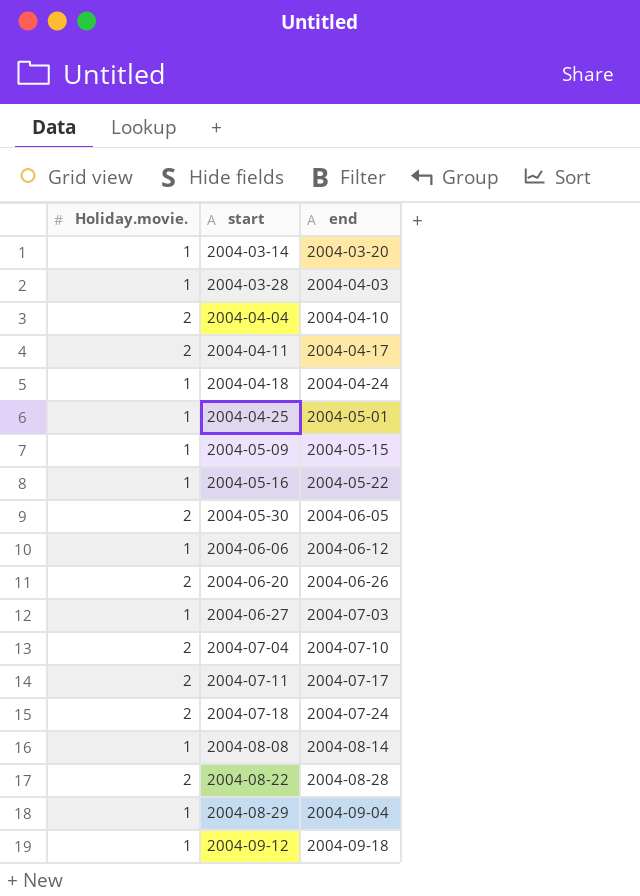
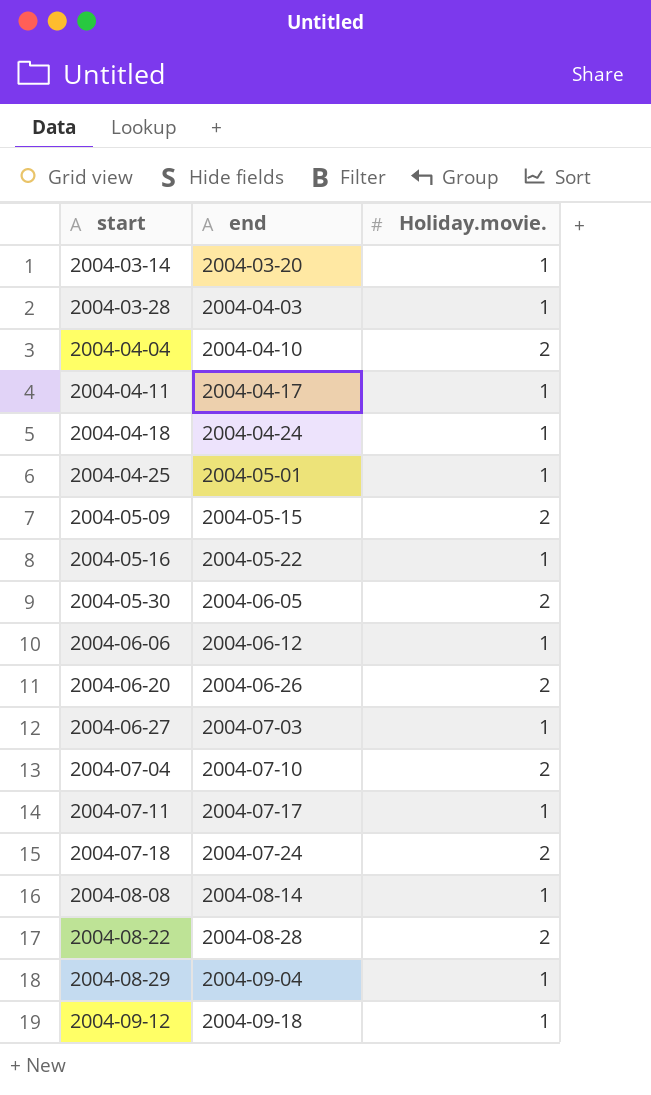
column Holiday.movie. | position: 1 -> 3
2004-04-11 | Holiday.movie.: 2 -> 1
2004-05-09 | Holiday.movie.: 1 -> 2
2004-07-11 | Holiday.movie.: 2 -> 1

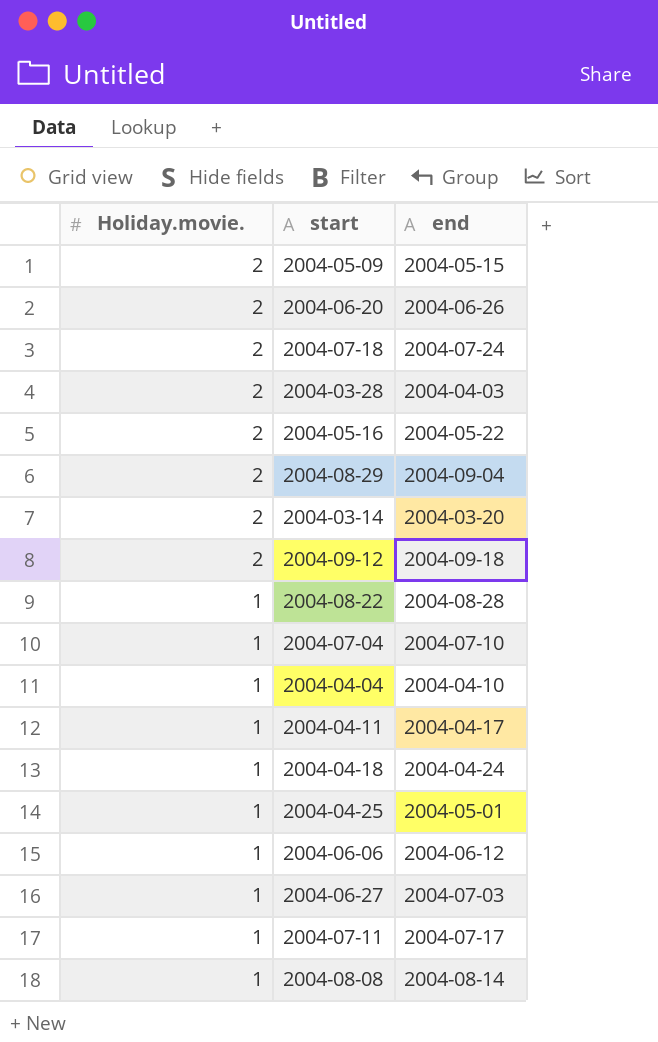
row order: start ascending -> Holiday.movie. descending
column Holiday.movie. | position: 3 -> 1
row 2004-05-30: 2004-06-05 | 2 -> none
2004-03-28 | Holiday.movie.: 1 -> 2
2004-05-16 | Holiday.movie.: 1 -> 2
2004-08-29 | Holiday.movie.: 1 -> 2
2004-03-14 | Holiday.movie.: 1 -> 2
2004-09-12 | Holiday.movie.: 1 -> 2
2004-08-22 | Holiday.movie.: 2 -> 1
2004-07-04 | Holiday.movie.: 2 -> 1
2004-04-04 | Holiday.movie.: 2 -> 1

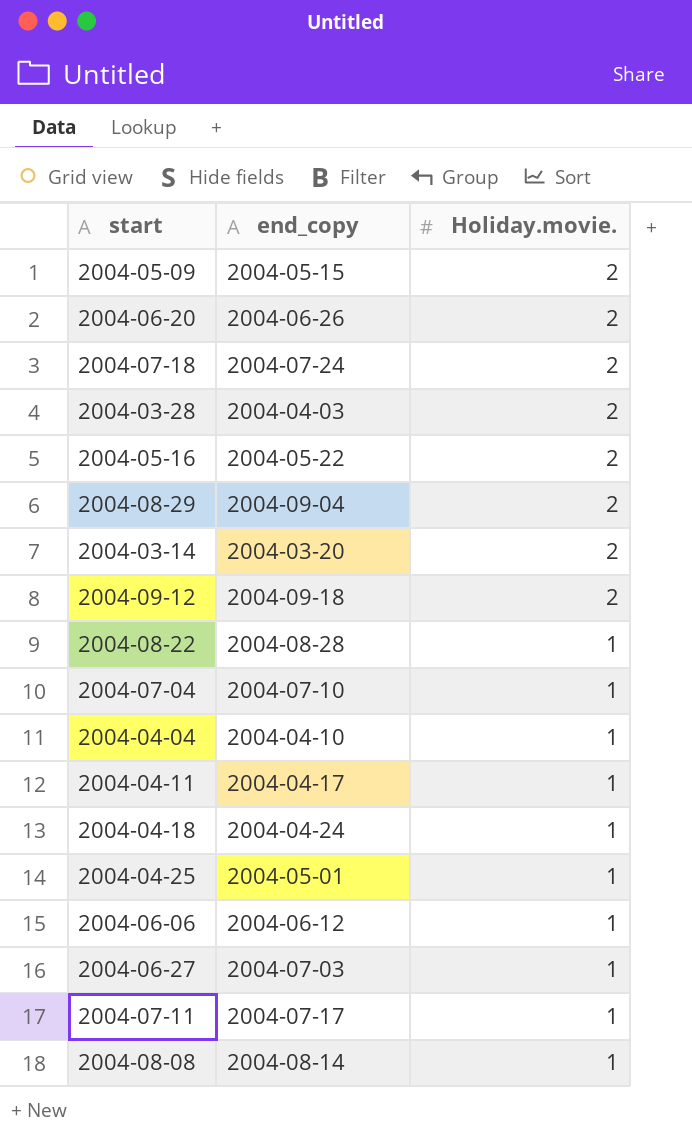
column name: end -> end_copy
column Holiday.movie. | position: 1 -> 3

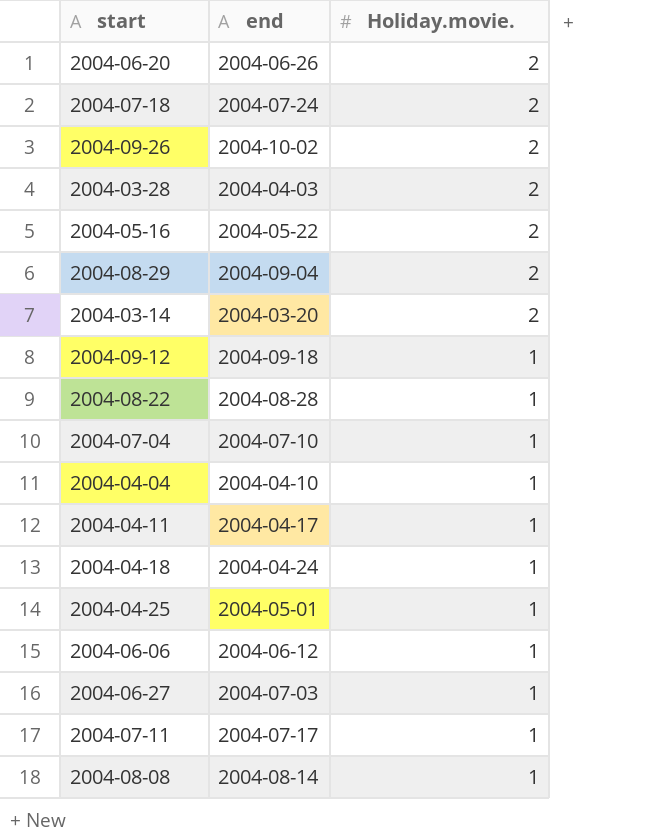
column name: end_copy -> end
row 2004-05-09: 2004-05-15 | 2 -> none
row 2004-09-26: none -> 2004-10-02 | 2
2004-09-12 | Holiday.movie.: 2 -> 1

